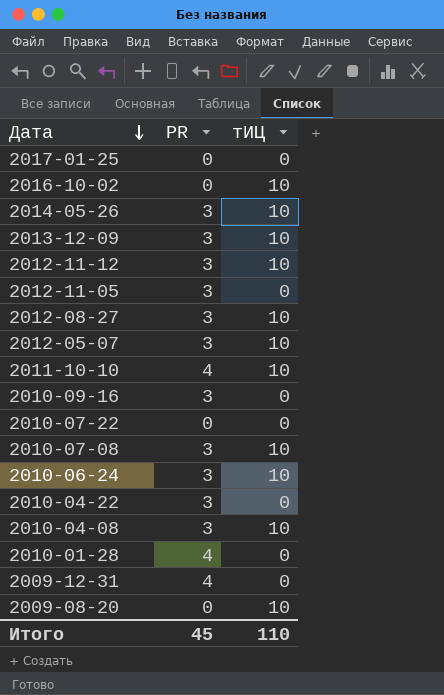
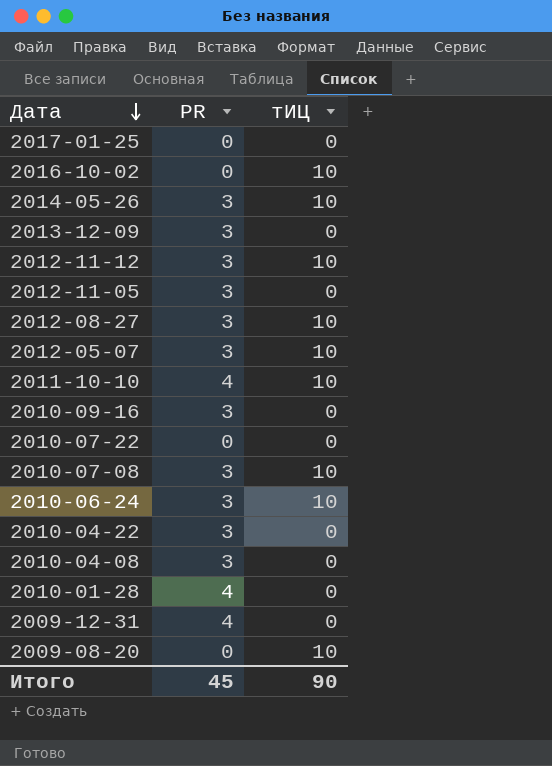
2013-12-09 | тИЦ: 10 -> 0
2010-04-08 | тИЦ: 10 -> 0
Итого | тИЦ: 110 -> 90

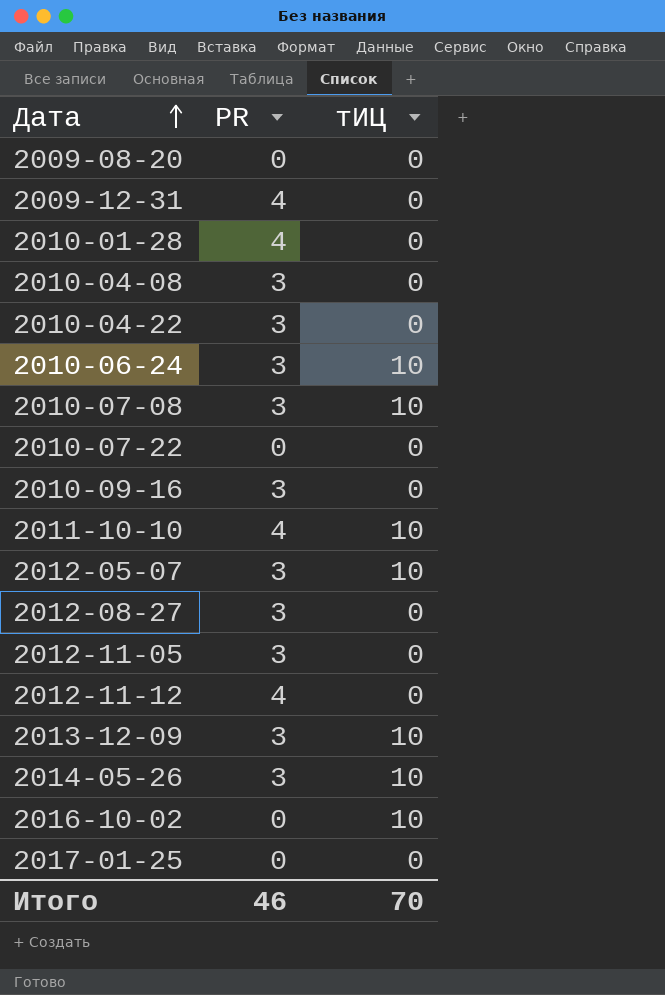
row order: Дата descending -> Дата ascending
2009-08-20 | тИЦ: 10 -> 0
2012-08-27 | тИЦ: 10 -> 0
2012-11-12 | PR: 3 -> 4
2012-11-12 | тИЦ: 10 -> 0
2013-12-09 | тИЦ: 0 -> 10
Итого | PR: 45 -> 46
Итого | тИЦ: 90 -> 70

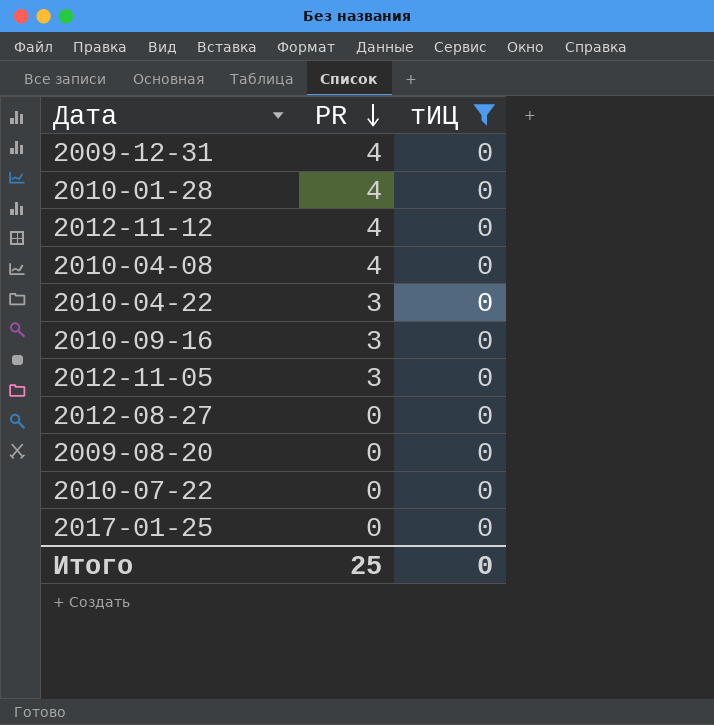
filter: none -> тИЦ = 0
row order: Дата ascending -> PR descending
2010-04-08 | PR: 3 -> 4
2012-08-27 | PR: 3 -> 0
Итого | PR: 46 -> 25
Итого | тИЦ: 70 -> 0

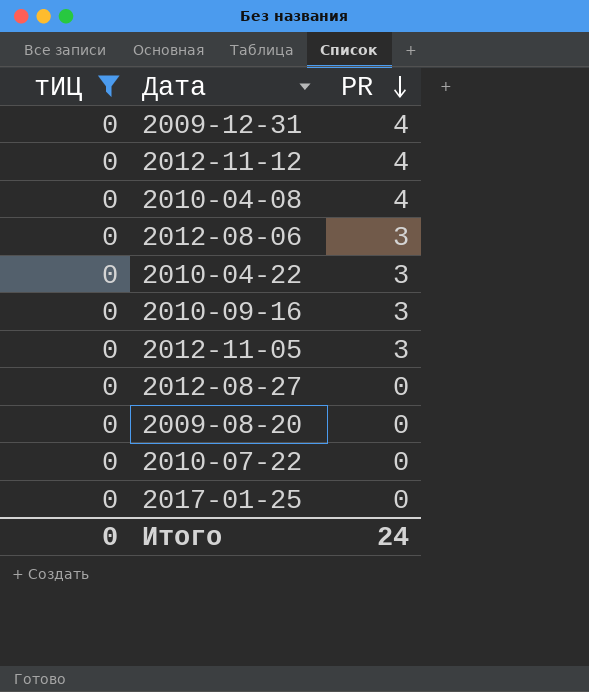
column тИЦ | position: 3 -> 1
row 2010-01-28: 4 | 0 -> none
row 2012-08-06: none -> 0 | 3
Итого | PR: 25 -> 24

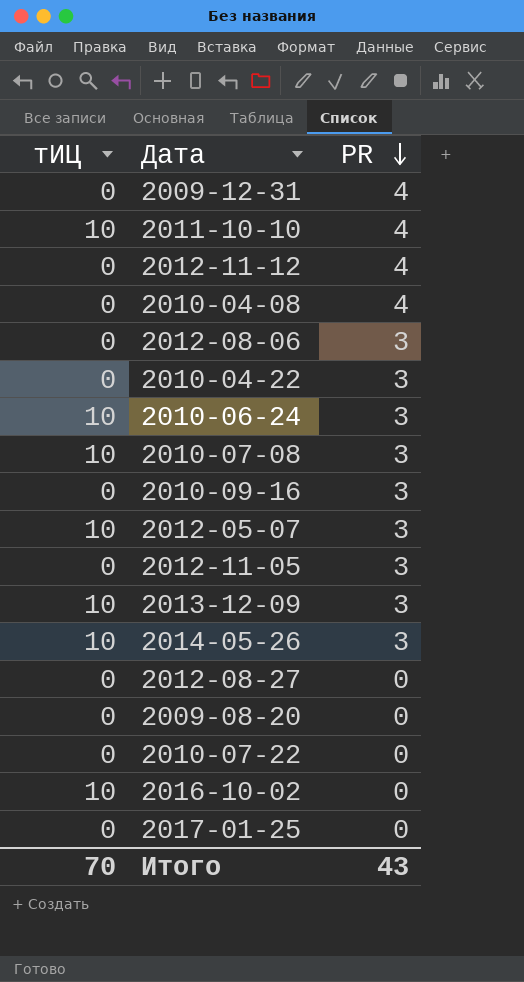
filter: тИЦ = 0 -> none
Итого | тИЦ: 0 -> 70
Итого | PR: 24 -> 43

